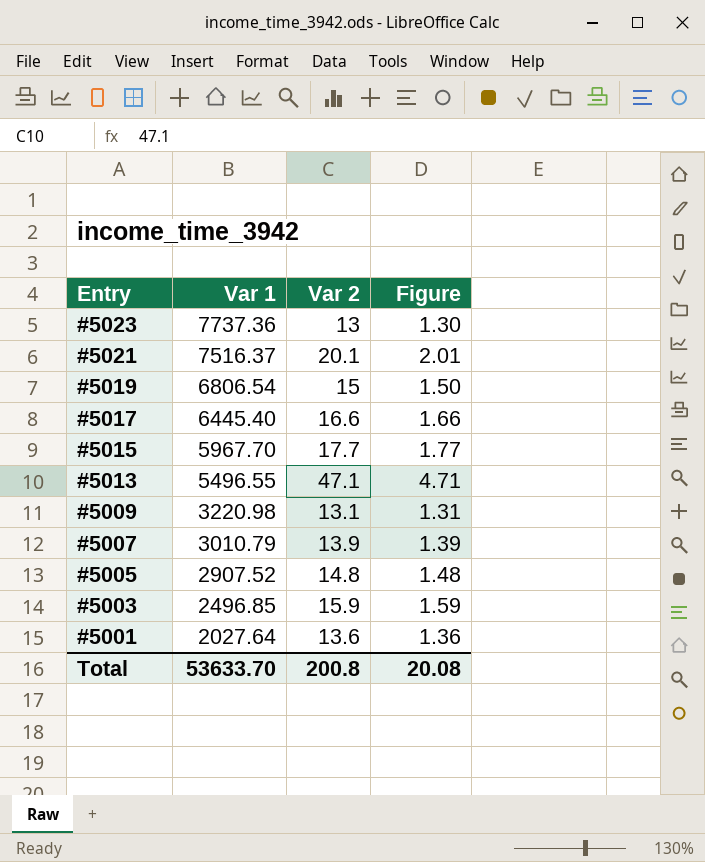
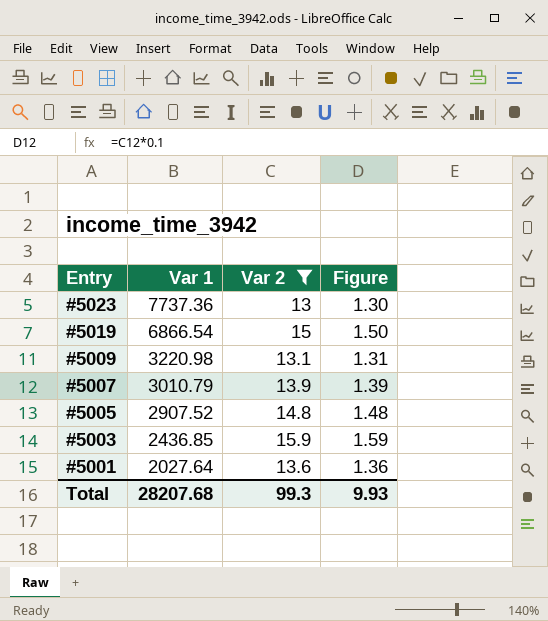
filter: none -> Var 2 <= 15.9
#5019 | Var 1: 6806.54 -> 6866.54
#5003 | Var 1: 2496.85 -> 2436.85
Total | Var 1: 53633.70 -> 28207.68
Total | Var 2: 200.8 -> 99.3
Total | Figure: 20.08 -> 9.93

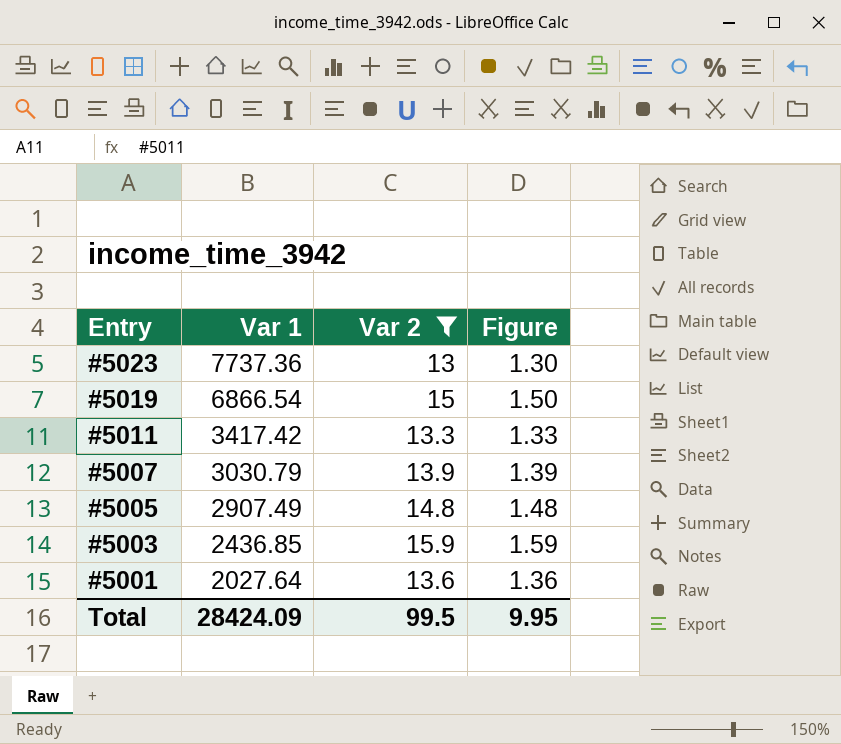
row #5009: 3220.98 | 13.1 | 1.31 -> none
row #5011: none -> 3417.42 | 13.3 | 1.33
#5007 | Var 1: 3010.79 -> 3030.79
#5005 | Var 1: 2907.52 -> 2907.49
Total | Var 1: 28207.68 -> 28424.09
Total | Var 2: 99.3 -> 99.5
Total | Figure: 9.93 -> 9.95

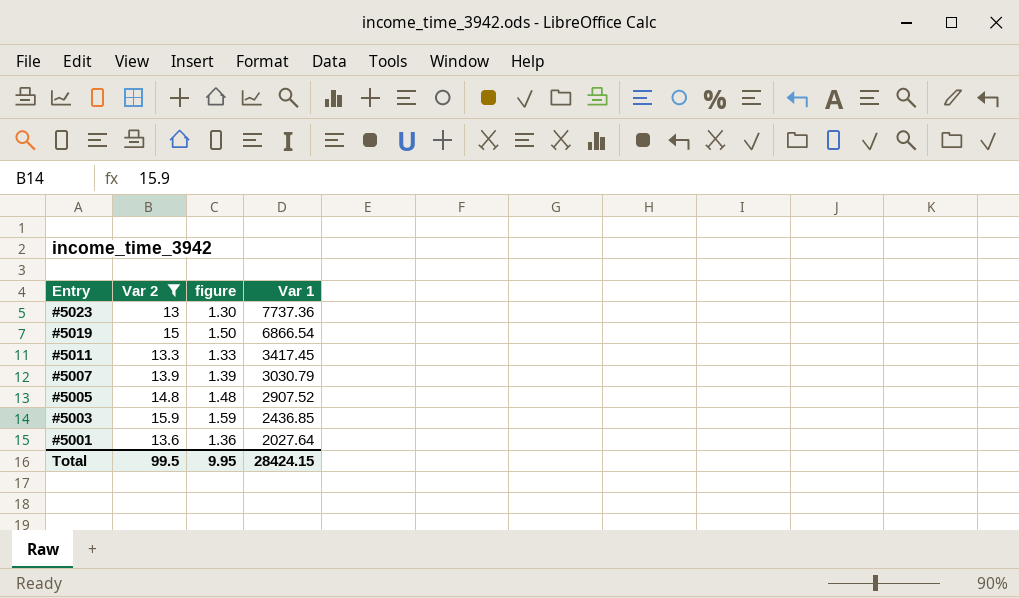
column name: Figure -> figure
column Var 1 | position: 2 -> 4
#5011 | Var 1: 3417.42 -> 3417.45
#5005 | Var 1: 2907.49 -> 2907.52
Total | Var 1: 28424.09 -> 28424.15

